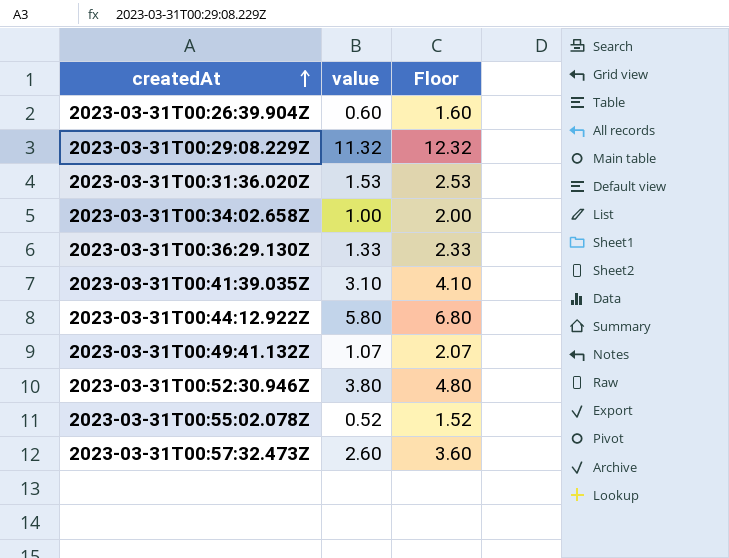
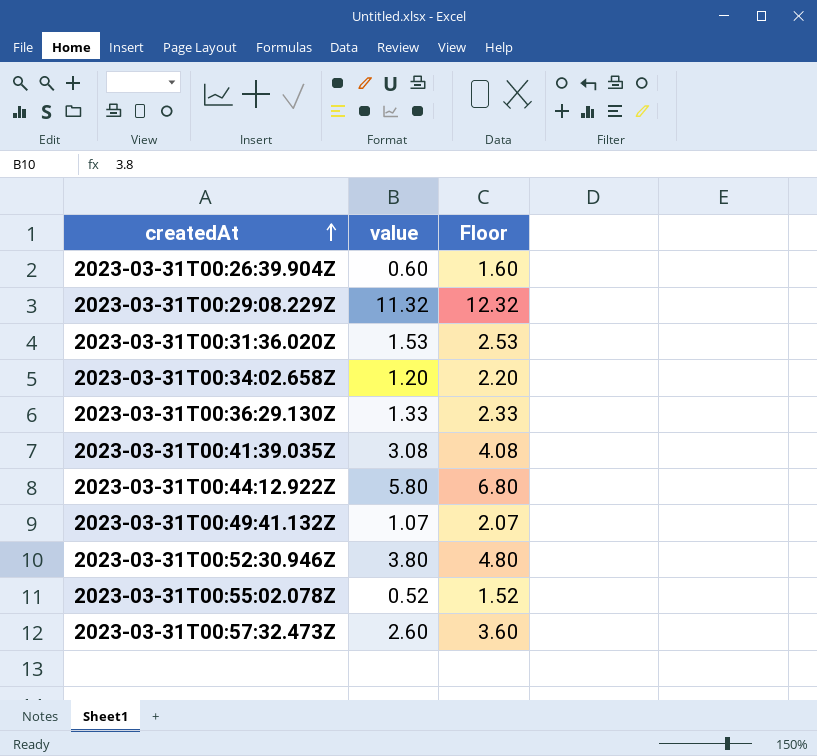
2023-03-31T00:34:02.658Z | value: 1.00 -> 1.20
2023-03-31T00:34:02.658Z | Floor: 2.00 -> 2.20
2023-03-31T00:41:39.035Z | value: 3.10 -> 3.08
2023-03-31T00:41:39.035Z | Floor: 4.10 -> 4.08

